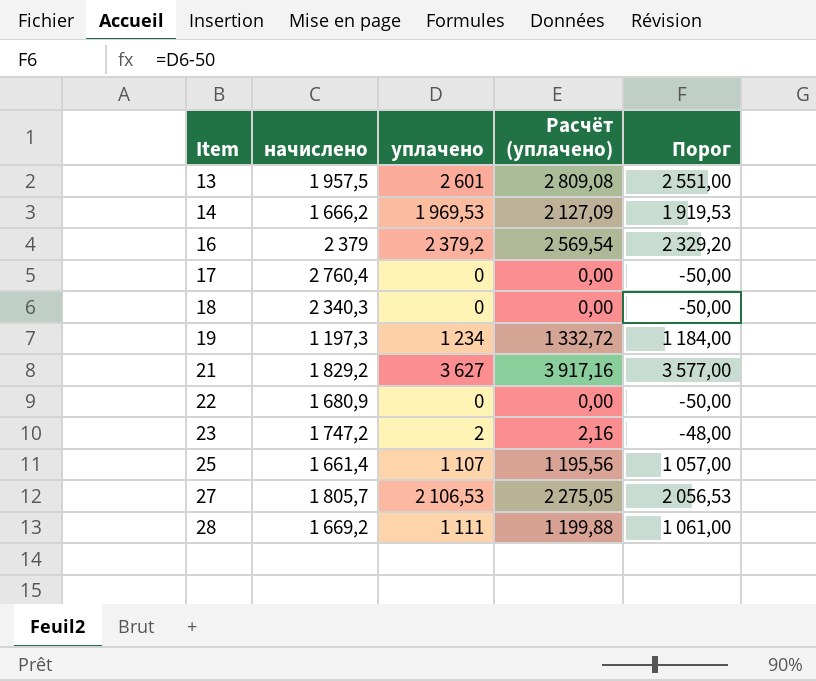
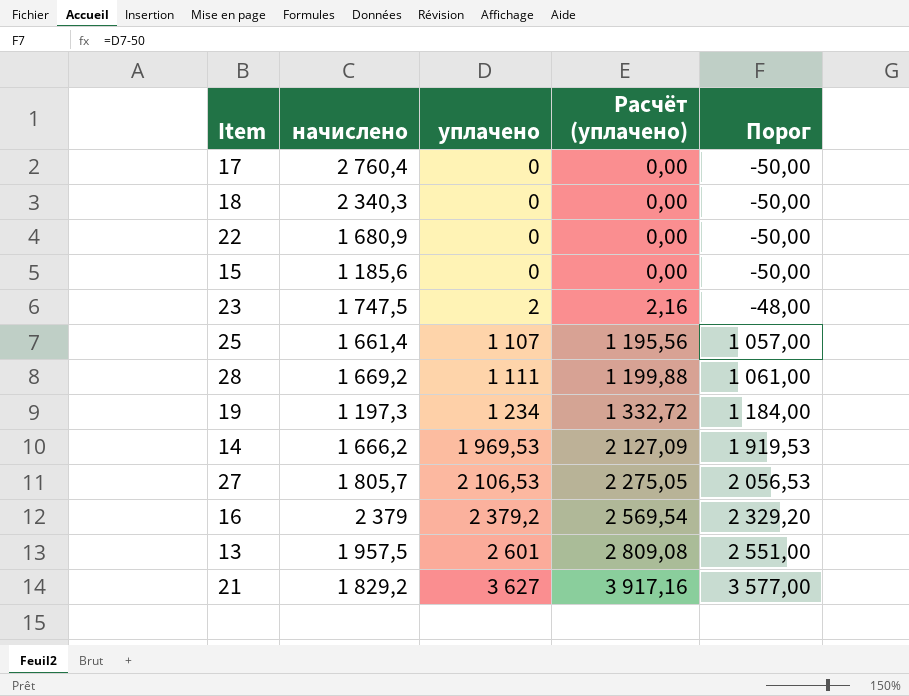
row order: Item ascending -> уплачено ascending
row 15: none -> 1 185,6 | 0 | 0,00 | -50,00
23 | начислено: 1 747,2 -> 1 747,5

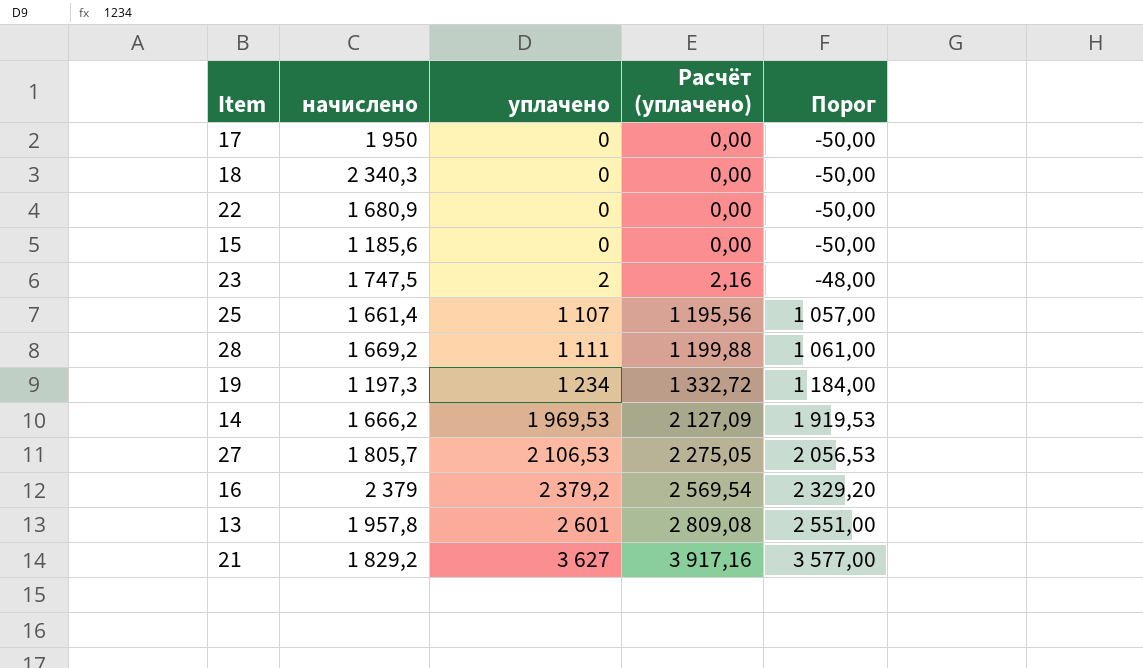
17 | начислено: 2 760,4 -> 1 950
13 | начислено: 1 957,5 -> 1 957,8

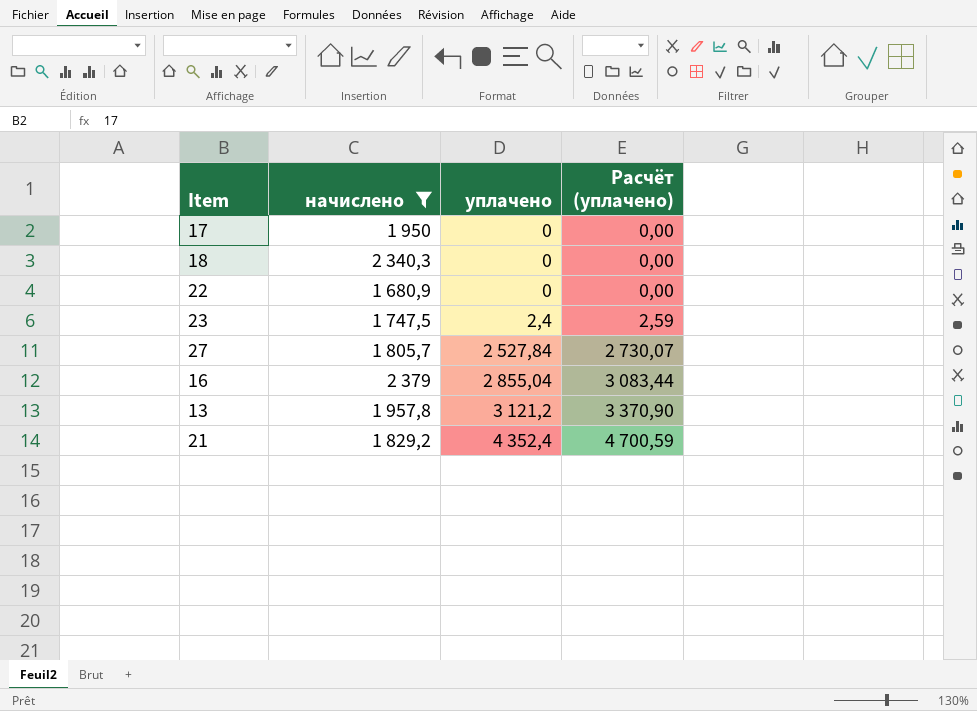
filter: none -> начислено >= 1 680,9
column Порог | formula: [уплачено] - 50 -> none
23 | уплачено: 2 -> 2,4
23 | Расчёт (уплачено): 2,16 -> 2,59
27 | уплачено: 2 106,53 -> 2 527,84
27 | Расчёт (уплачено): 2 275,05 -> 2 730,07
16 | уплачено: 2 379,2 -> 2 855,04
16 | Расчёт (уплачено): 2 569,54 -> 3 083,44
13 | уплачено: 2 601 -> 3 121,2
13 | Расчёт (уплачено): 2 809,08 -> 3 370,90
21 | уплачено: 3 627 -> 4 352,4
21 | Расчёт (уплачено): 3 917,16 -> 4 700,59

